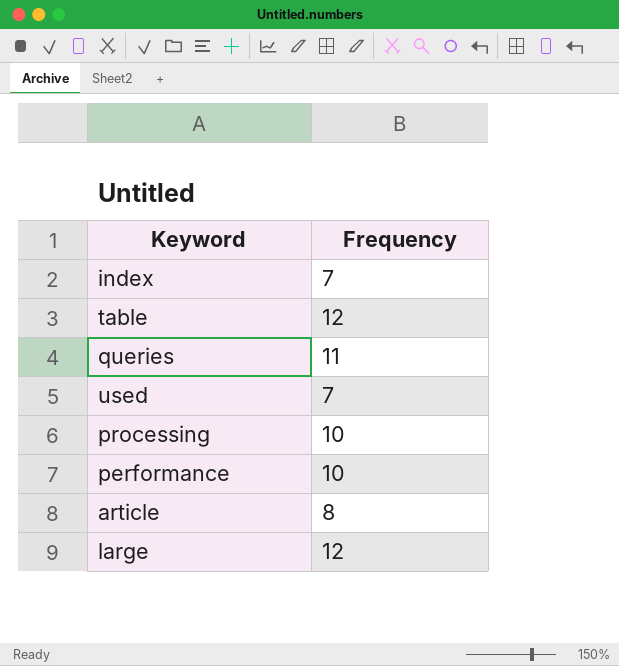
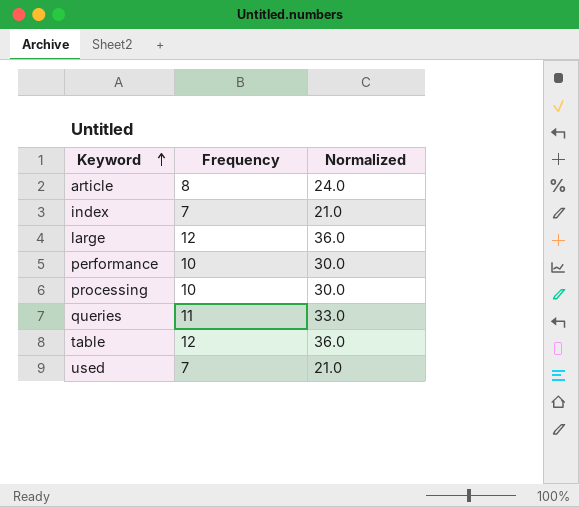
row order: none -> Keyword ascending
column Normalized | formula: none -> [Frequency] * 3

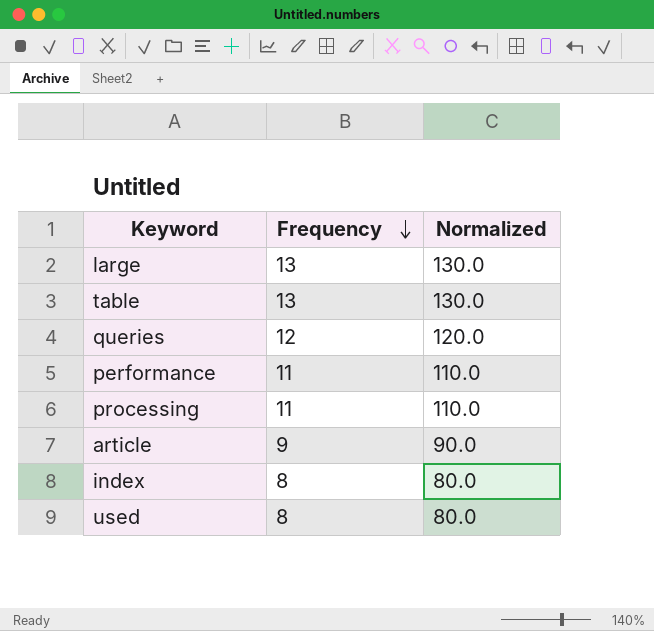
row order: Keyword ascending -> Frequency descending
column Normalized | formula: [Frequency] * 3 -> [Frequency] * 10
large | Frequency: 12 -> 13
table | Frequency: 12 -> 13
queries | Frequency: 11 -> 12
performance | Frequency: 10 -> 11
processing | Frequency: 10 -> 11
article | Frequency: 8 -> 9
index | Frequency: 7 -> 8
used | Frequency: 7 -> 8

